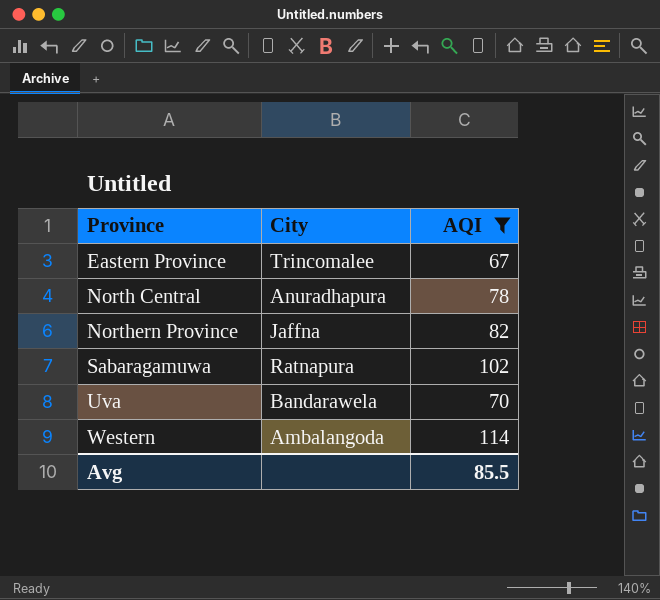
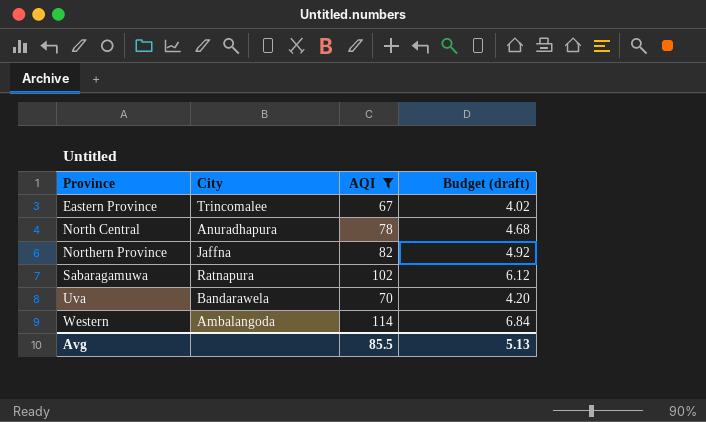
column Budget (draft) | formula: none -> [AQI] * 0.06

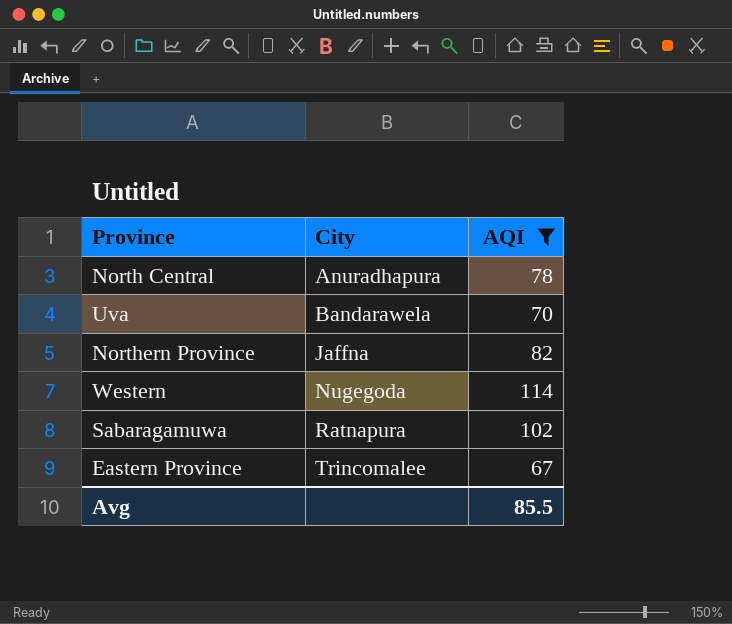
row order: Province ascending -> City ascending
column Budget (draft) | formula: [AQI] * 0.06 -> none
Western | City: Ambalangoda -> Nugegoda

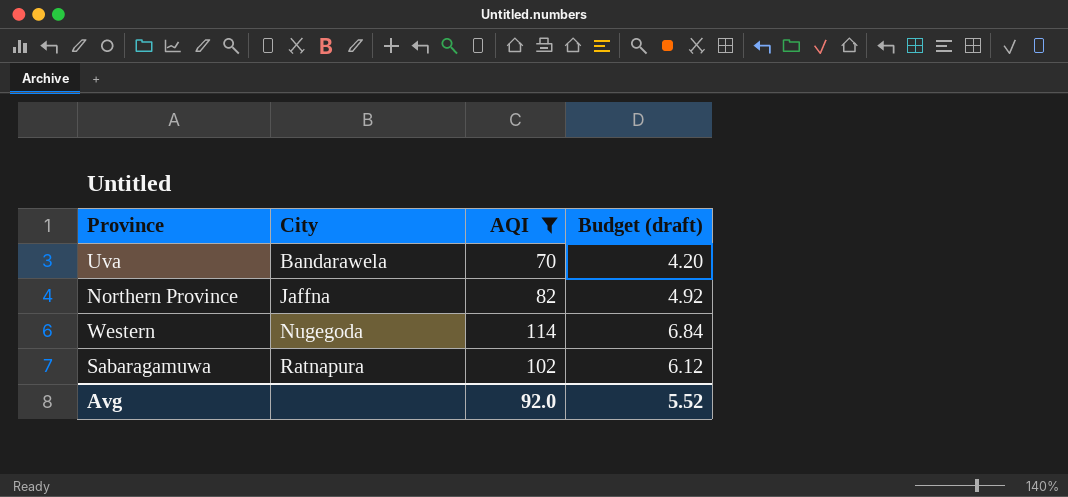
column Budget (draft) | formula: none -> [AQI] * 0.06
row North Central: Anuradhapura | 78 -> none
row Eastern Province: Trincomalee | 67 -> none
Avg | AQI: 85.5 -> 92.0

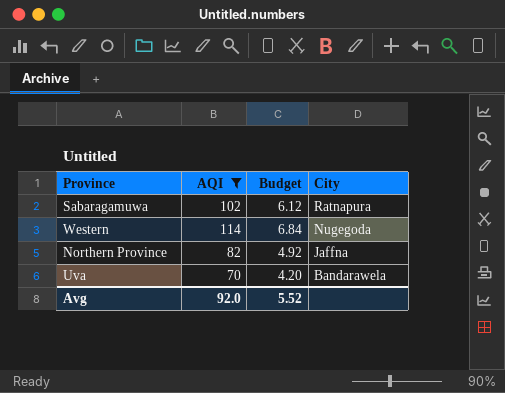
row order: City ascending -> City descending
column name: Budget (draft) -> Budget
column City | position: 2 -> 4

